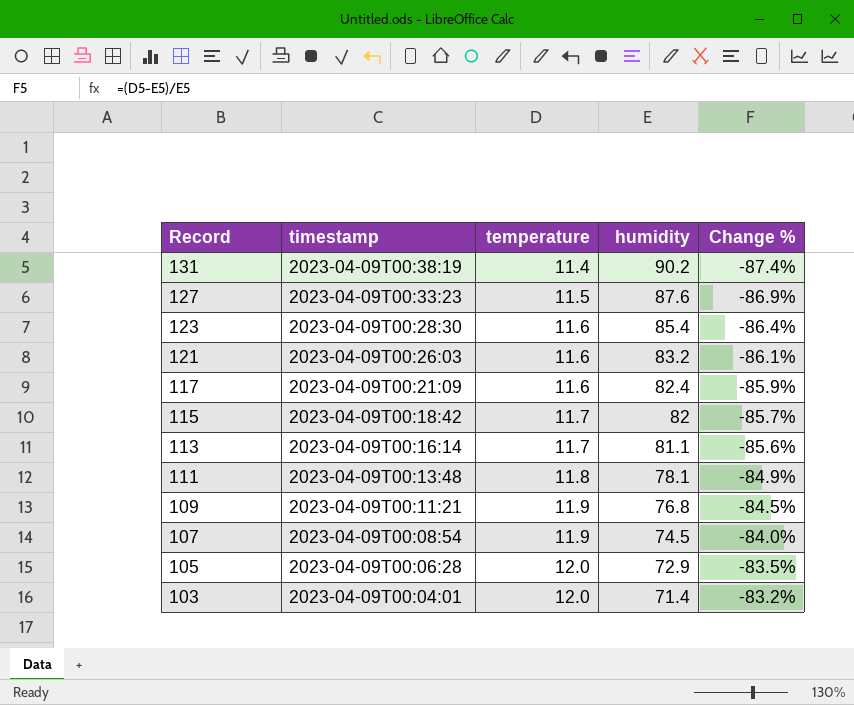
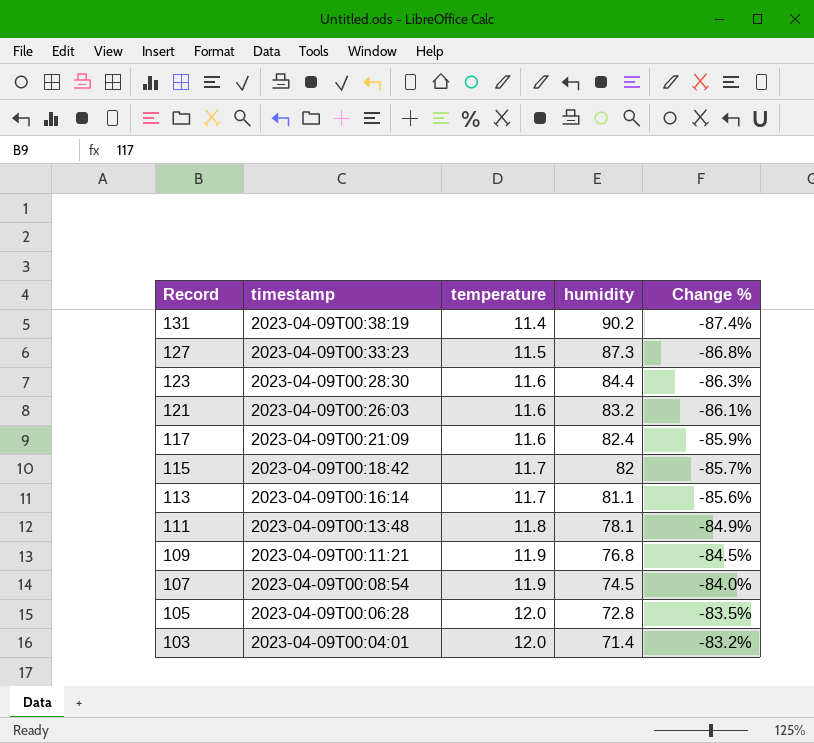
127 | humidity: 87.6 -> 87.3
127 | Change %: -86.9% -> -86.8%
123 | humidity: 85.4 -> 84.4
123 | Change %: -86.4% -> -86.3%
105 | humidity: 72.9 -> 72.8

